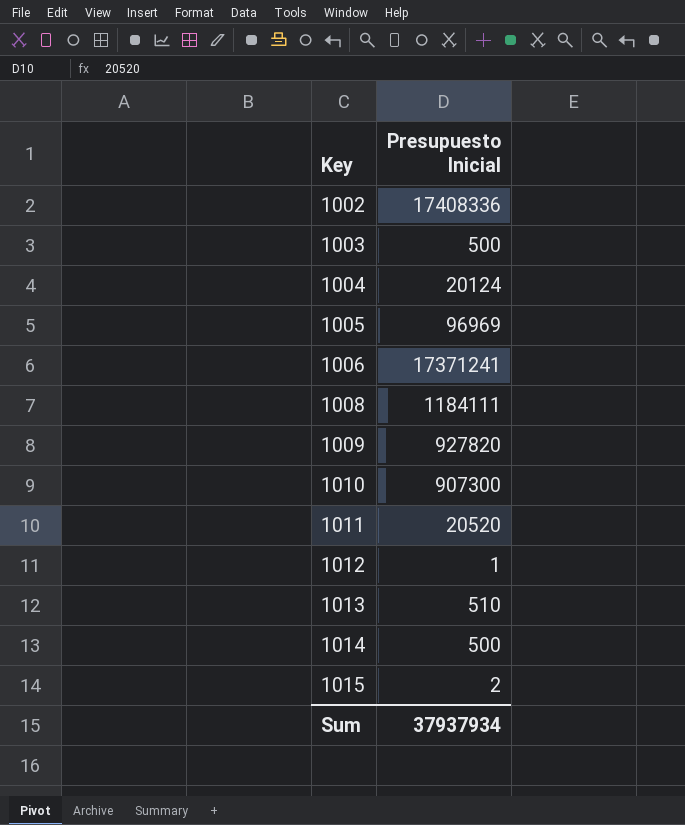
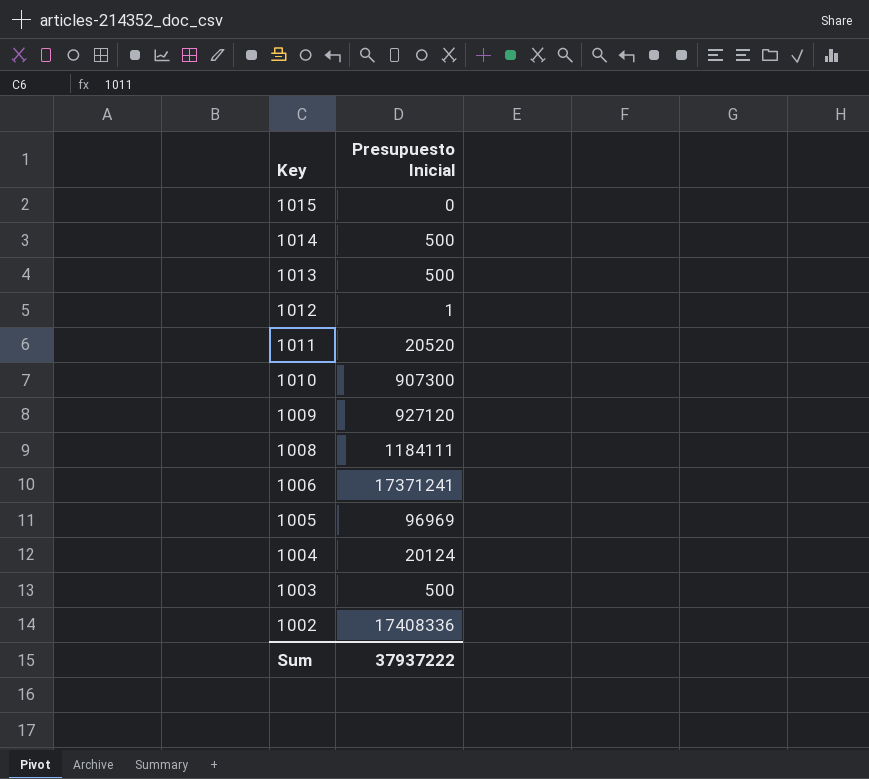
row order: Key ascending -> Key descending
1015 | Presupuesto Inicial: 2 -> 0
1013 | Presupuesto Inicial: 510 -> 500
1009 | Presupuesto Inicial: 927820 -> 927120
Sum | Presupuesto Inicial: 37937934 -> 37937222

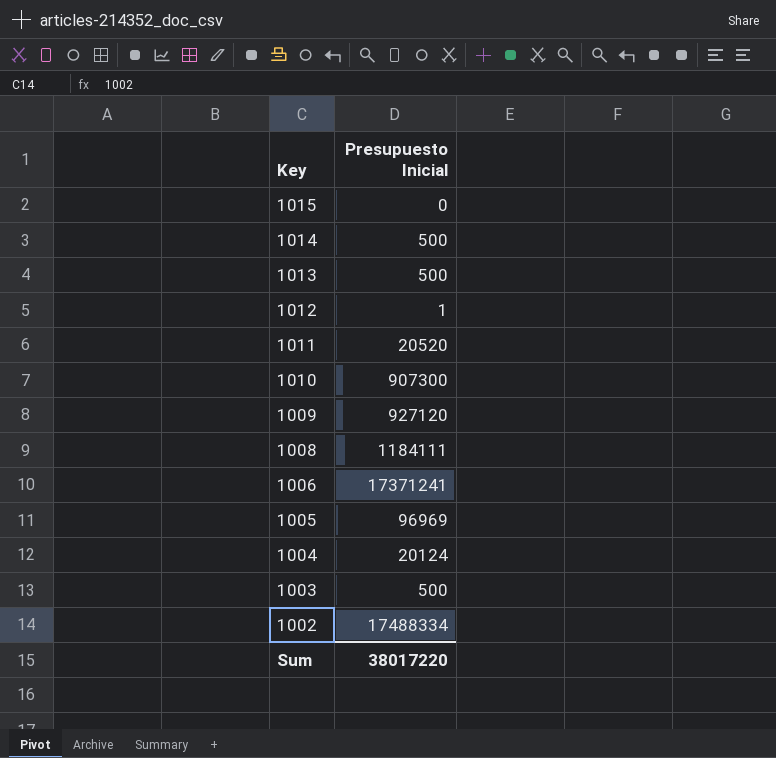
1002 | Presupuesto Inicial: 17408336 -> 17488334
Sum | Presupuesto Inicial: 37937222 -> 38017220

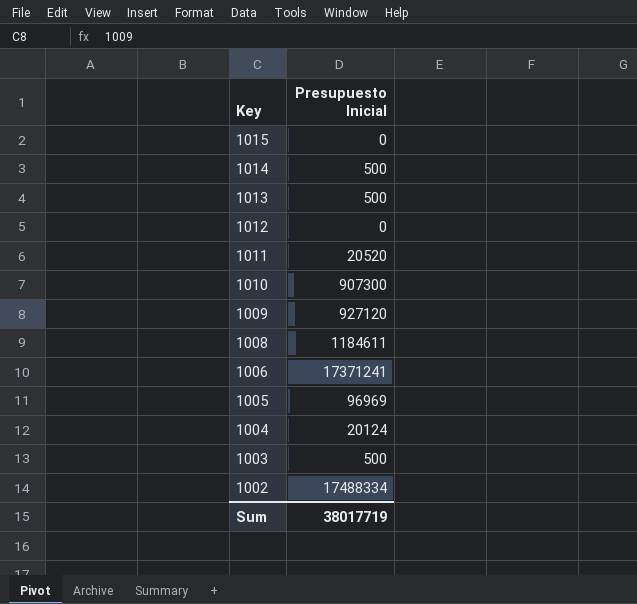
1012 | Presupuesto Inicial: 1 -> 0
1008 | Presupuesto Inicial: 1184111 -> 1184611
Sum | Presupuesto Inicial: 38017220 -> 38017719

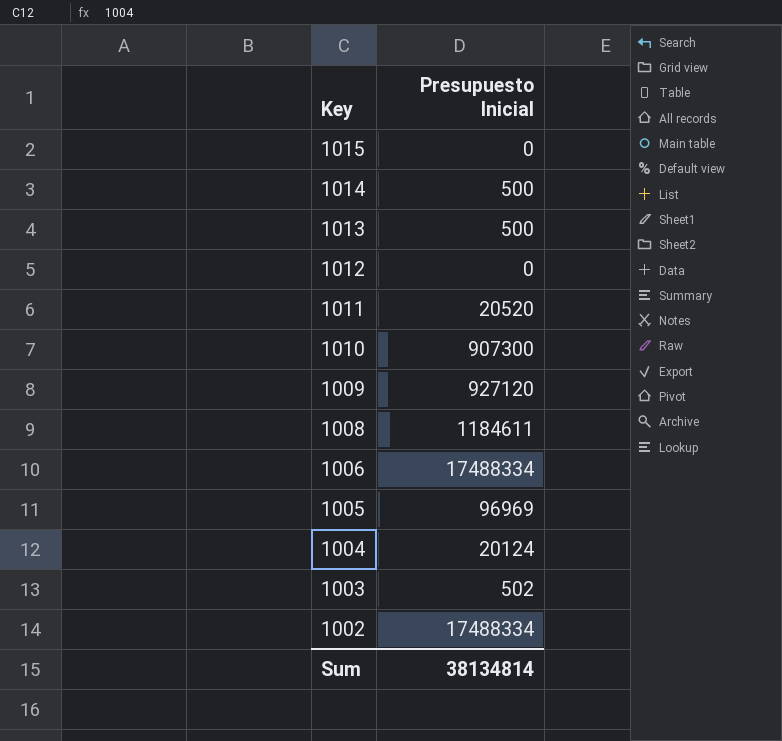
1006 | Presupuesto Inicial: 17371241 -> 17488334
1003 | Presupuesto Inicial: 500 -> 502
Sum | Presupuesto Inicial: 38017719 -> 38134814

